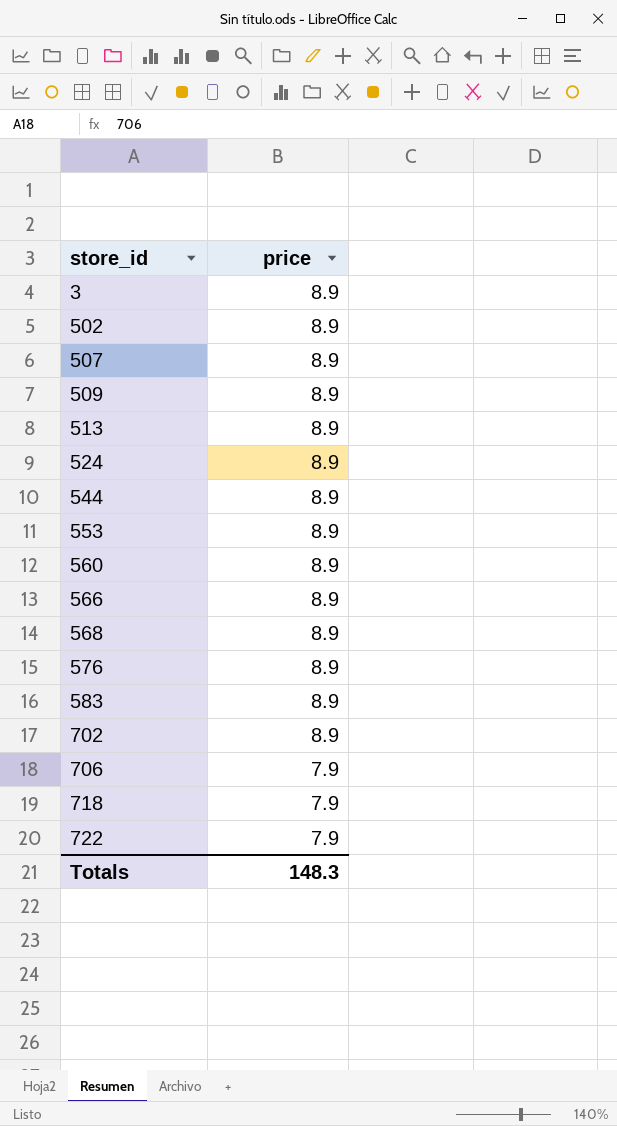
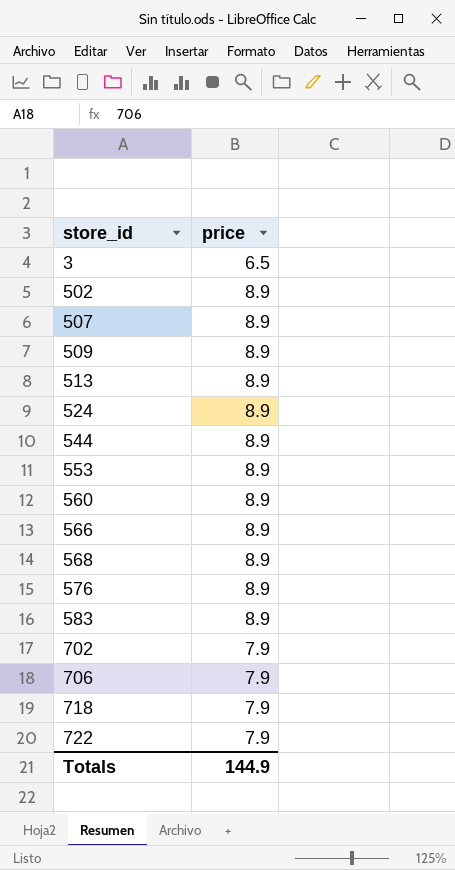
3 | price: 8.9 -> 6.5
702 | price: 8.9 -> 7.9
Totals | price: 148.3 -> 144.9

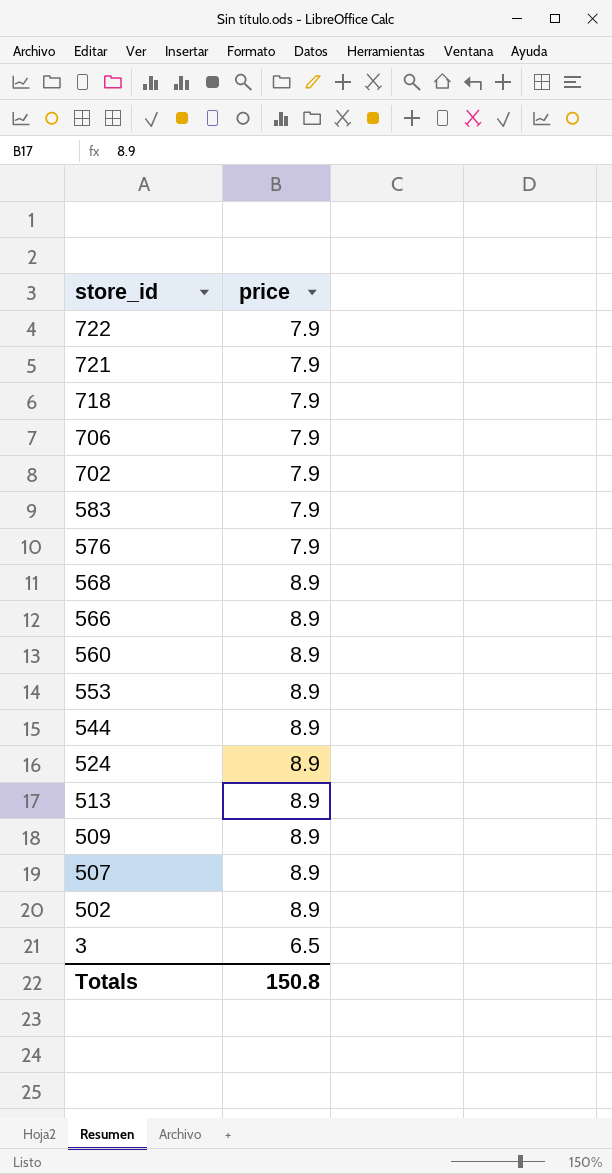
row order: store_id ascending -> store_id descending
row 721: none -> 7.9
583 | price: 8.9 -> 7.9
576 | price: 8.9 -> 7.9
Totals | price: 144.9 -> 150.8

